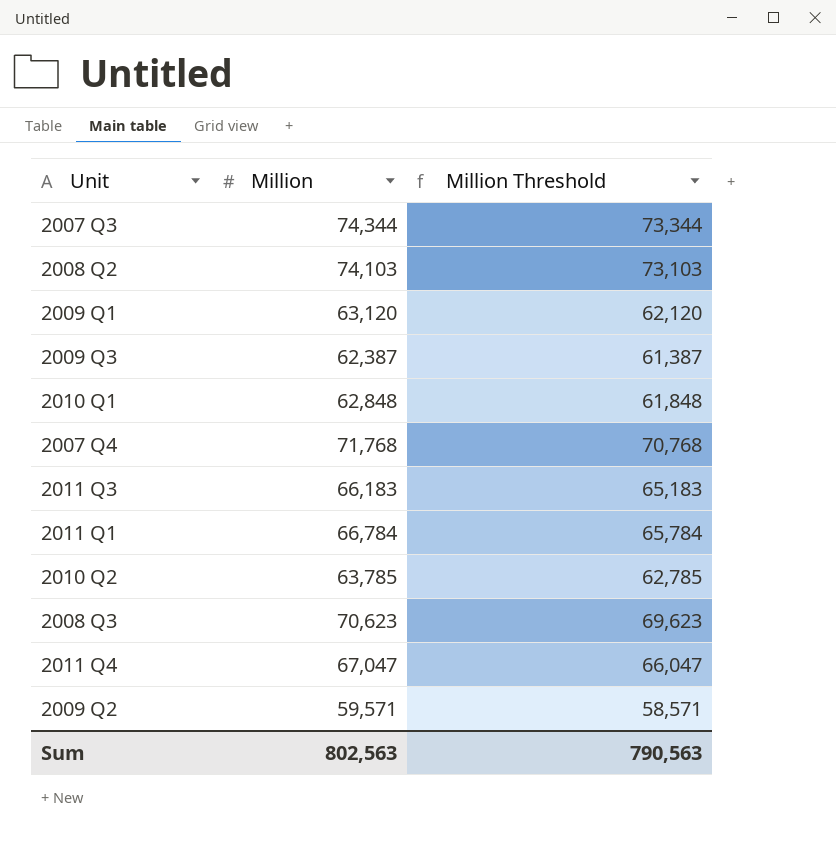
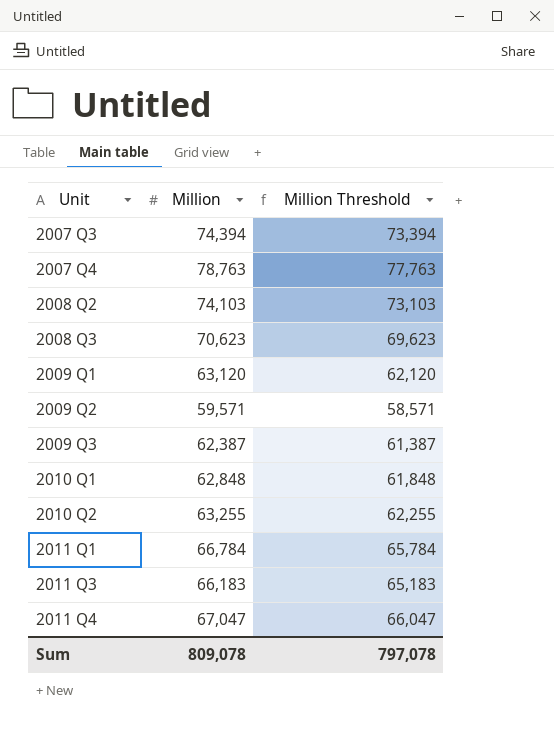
row order: none -> Unit ascending
2007 Q3 | Million: 74,344 -> 74,394
2007 Q3 | Million Threshold: 73,344 -> 73,394
2007 Q4 | Million: 71,768 -> 78,763
2007 Q4 | Million Threshold: 70,768 -> 77,763
2010 Q2 | Million: 63,785 -> 63,255
2010 Q2 | Million Threshold: 62,785 -> 62,255
Sum | Million: 802,563 -> 809,078
Sum | Million Threshold: 790,563 -> 797,078

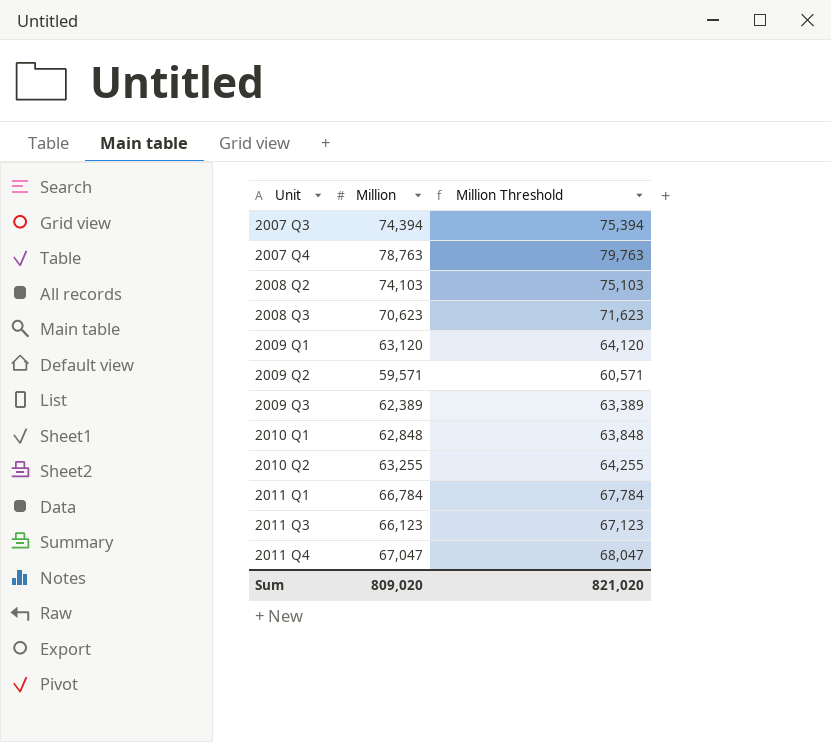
column Million Threshold | formula: [Million] - 1000 -> [Million] + 1000
2009 Q3 | Million: 62,387 -> 62,389
2011 Q3 | Million: 66,183 -> 66,123
Sum | Million: 809,078 -> 809,020
Sum | Million Threshold: 797,078 -> 821,020

